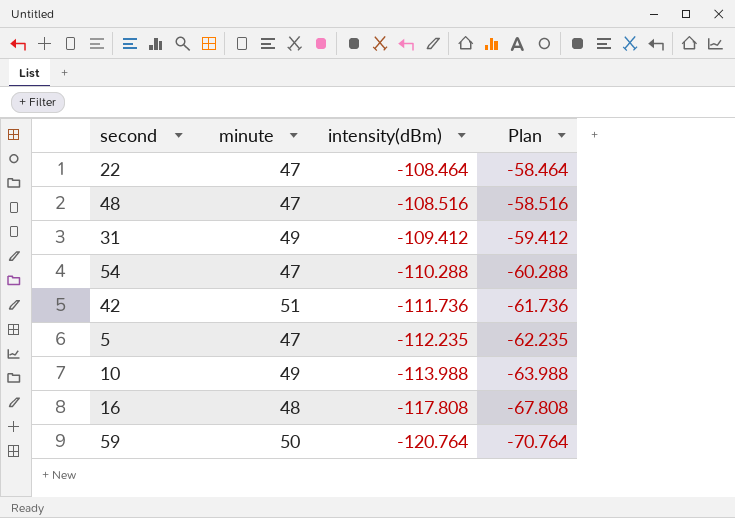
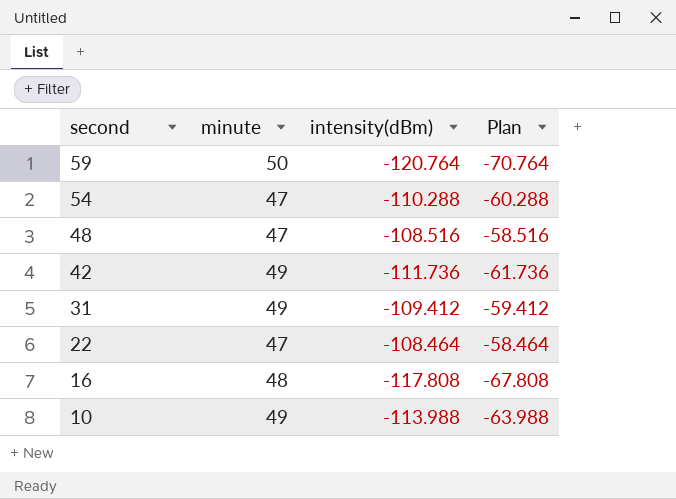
row order: intensity(dBm) descending -> second descending
row 5: 47 | -112.235 | -62.235 -> none
42 | minute: 51 -> 49

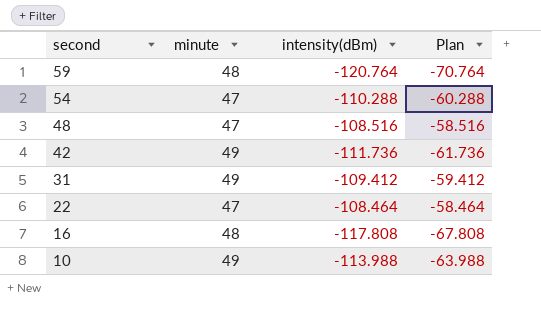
59 | minute: 50 -> 48

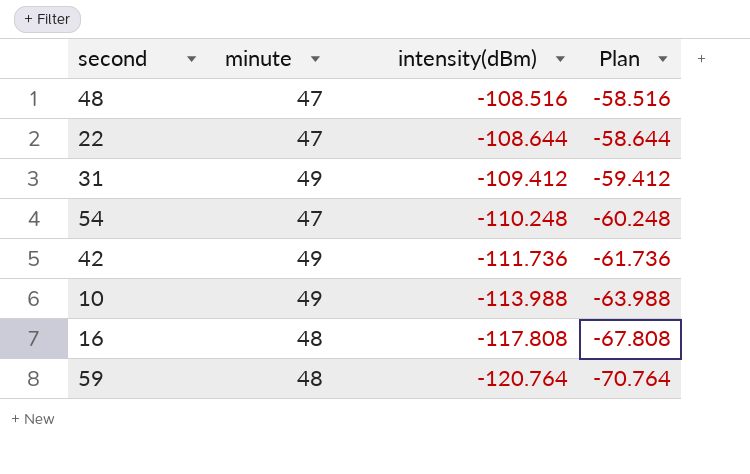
row order: second descending -> intensity(dBm) descending
22 | intensity(dBm): -108.464 -> -108.644
22 | Plan: -58.464 -> -58.644
54 | intensity(dBm): -110.288 -> -110.248
54 | Plan: -60.288 -> -60.248

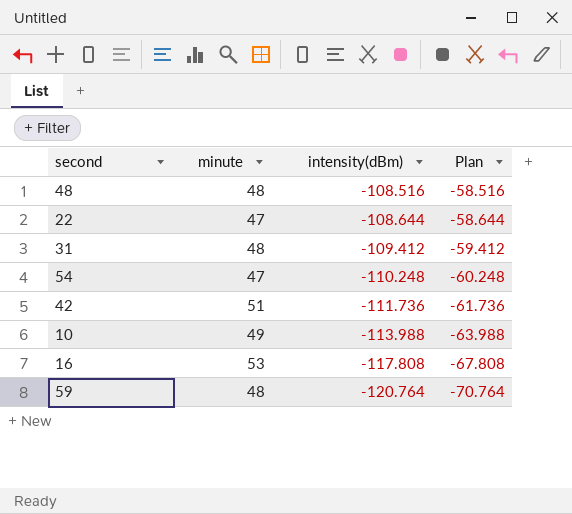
48 | minute: 47 -> 48
31 | minute: 49 -> 48
42 | minute: 49 -> 51
16 | minute: 48 -> 53

